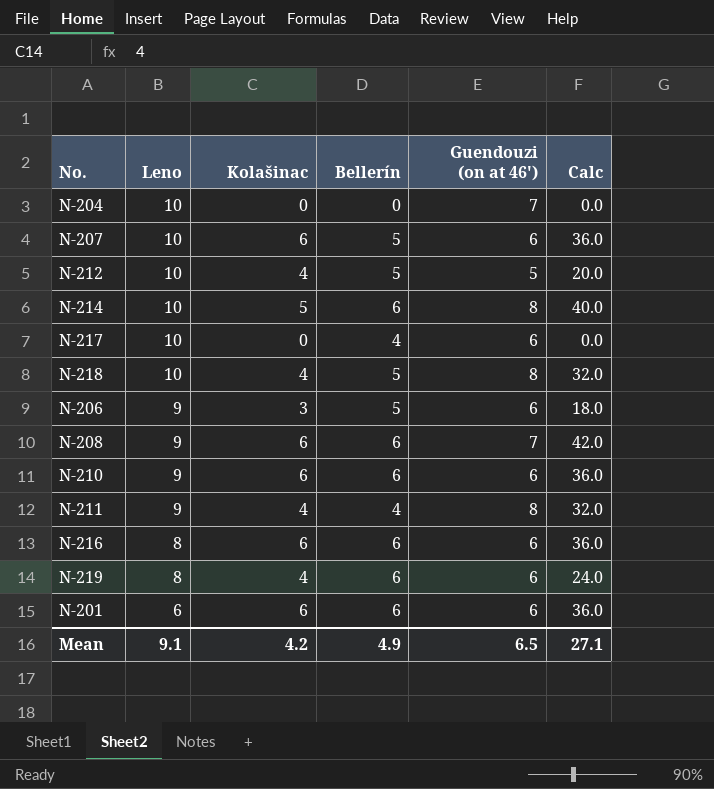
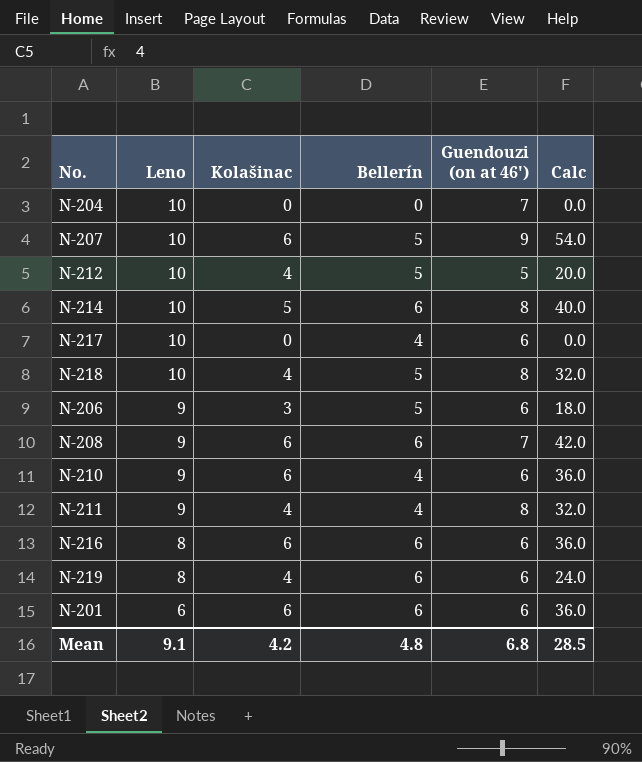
N-207 | Guendouzi (on at 46'): 6 -> 9
N-207 | Calc: 36.0 -> 54.0
N-210 | Bellerín: 6 -> 4
Mean | Bellerín: 4.9 -> 4.8
Mean | Guendouzi (on at 46'): 6.5 -> 6.8
Mean | Calc: 27.1 -> 28.5

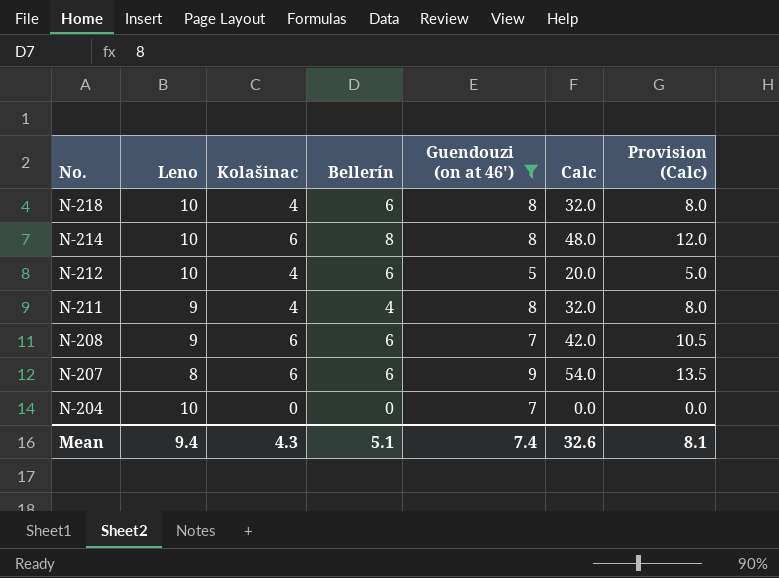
filter: none -> Guendouzi (on at 46') != 6
row order: Leno descending -> No. descending
column Provision (Calc) | formula: none -> [Calc] * 0.25
N-218 | Bellerín: 5 -> 6
N-214 | Kolašinac: 5 -> 6
N-214 | Bellerín: 6 -> 8
N-214 | Calc: 40.0 -> 48.0
N-212 | Bellerín: 5 -> 6
N-207 | Leno: 10 -> 8
N-207 | Bellerín: 5 -> 6
Mean | Leno: 9.1 -> 9.4
Mean | Kolašinac: 4.2 -> 4.3
Mean | Bellerín: 4.8 -> 5.1
Mean | Guendouzi (on at 46'): 6.8 -> 7.4
Mean | Calc: 28.5 -> 32.6

